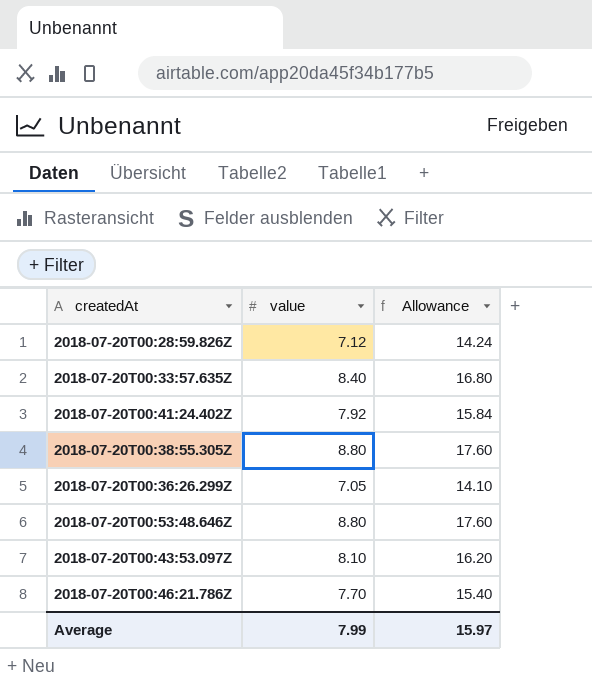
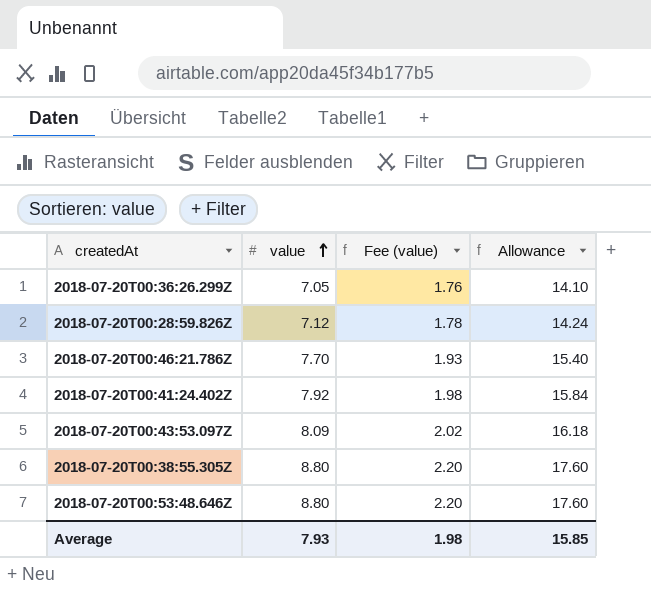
row order: none -> value ascending
column Fee (value) | formula: none -> [value] * 0.25
row 2018-07-20T00:33:57.635Z: 8.40 | 16.80 -> none
2018-07-20T00:43:53.097Z | value: 8.10 -> 8.09
2018-07-20T00:43:53.097Z | Allowance: 16.20 -> 16.18
Average | value: 7.99 -> 7.93
Average | Allowance: 15.97 -> 15.85

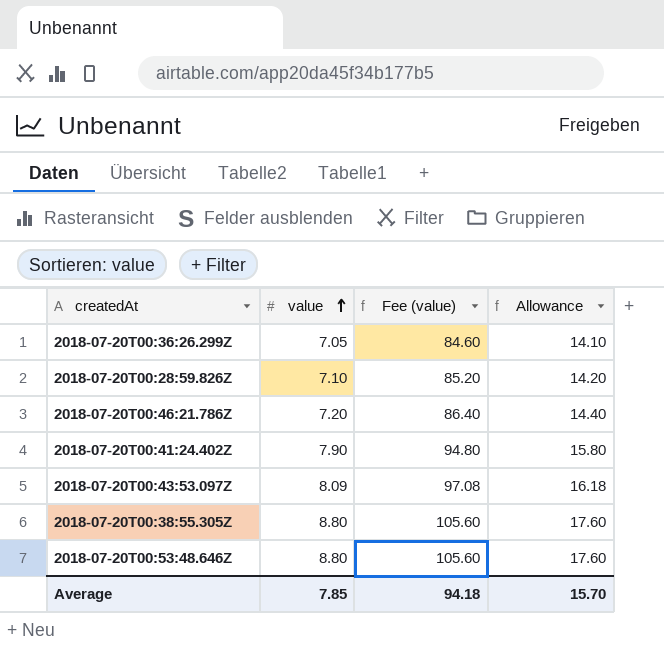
column Fee (value) | formula: [value] * 0.25 -> [value] * 12
2018-07-20T00:28:59.826Z | value: 7.12 -> 7.10
2018-07-20T00:28:59.826Z | Allowance: 14.24 -> 14.20
2018-07-20T00:46:21.786Z | value: 7.70 -> 7.20
2018-07-20T00:46:21.786Z | Allowance: 15.40 -> 14.40
2018-07-20T00:41:24.402Z | value: 7.92 -> 7.90
2018-07-20T00:41:24.402Z | Allowance: 15.84 -> 15.80
Average | value: 7.93 -> 7.85
Average | Fee (value): 1.98 -> 94.18
Average | Allowance: 15.85 -> 15.70

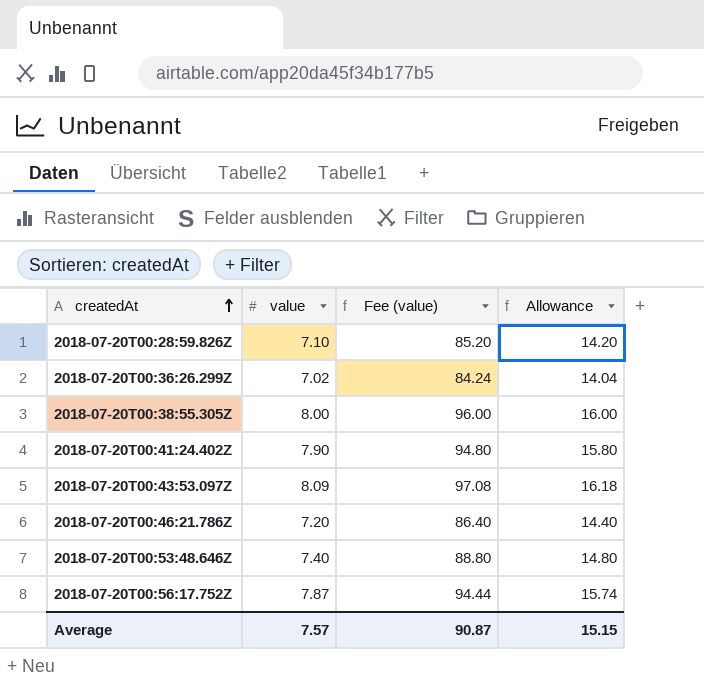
row order: value ascending -> createdAt ascending
2018-07-20T00:36:26.299Z | value: 7.05 -> 7.02
2018-07-20T00:36:26.299Z | Fee (value): 84.60 -> 84.24
2018-07-20T00:36:26.299Z | Allowance: 14.10 -> 14.04
2018-07-20T00:38:55.305Z | value: 8.80 -> 8.00
2018-07-20T00:38:55.305Z | Fee (value): 105.60 -> 96.00
2018-07-20T00:38:55.305Z | Allowance: 17.60 -> 16.00
2018-07-20T00:53:48.646Z | value: 8.80 -> 7.40
2018-07-20T00:53:48.646Z | Fee (value): 105.60 -> 88.80
2018-07-20T00:53:48.646Z | Allowance: 17.60 -> 14.80
row 2018-07-20T00:56:17.752Z: none -> 7.87 | 94.44 | 15.74
Average | value: 7.85 -> 7.57
Average | Fee (value): 94.18 -> 90.87
Average | Allowance: 15.70 -> 15.15

